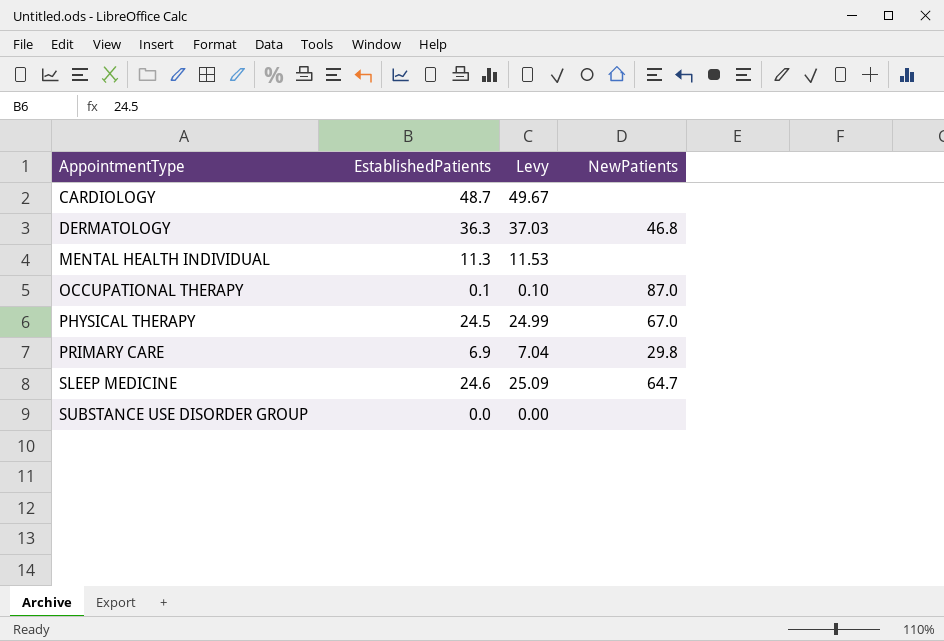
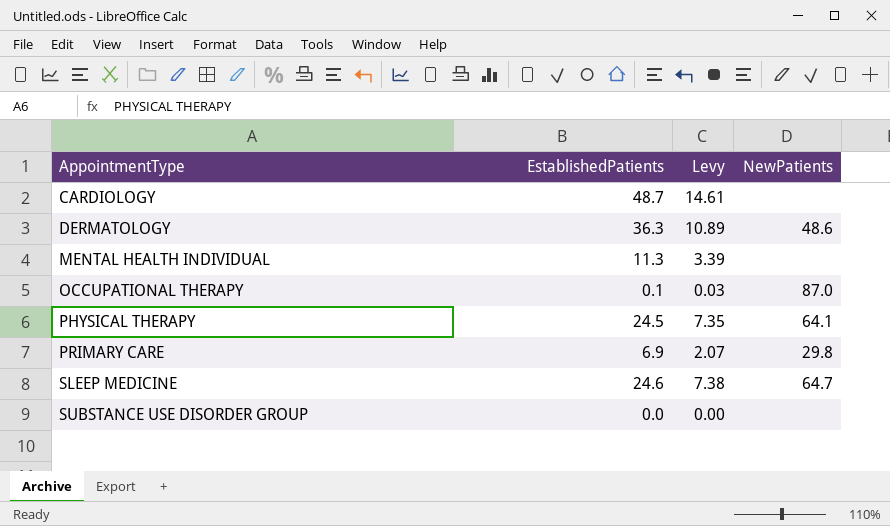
column Levy | formula: [EstablishedPatients] * 1.02 -> [EstablishedPatients] * 0.3
DERMATOLOGY | NewPatients: 46.8 -> 48.6
PHYSICAL THERAPY | NewPatients: 67.0 -> 64.1

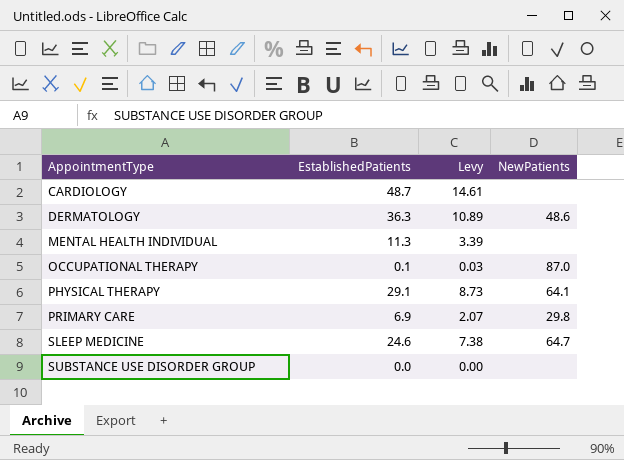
PHYSICAL THERAPY | EstablishedPatients: 24.5 -> 29.1
PHYSICAL THERAPY | Levy: 7.35 -> 8.73

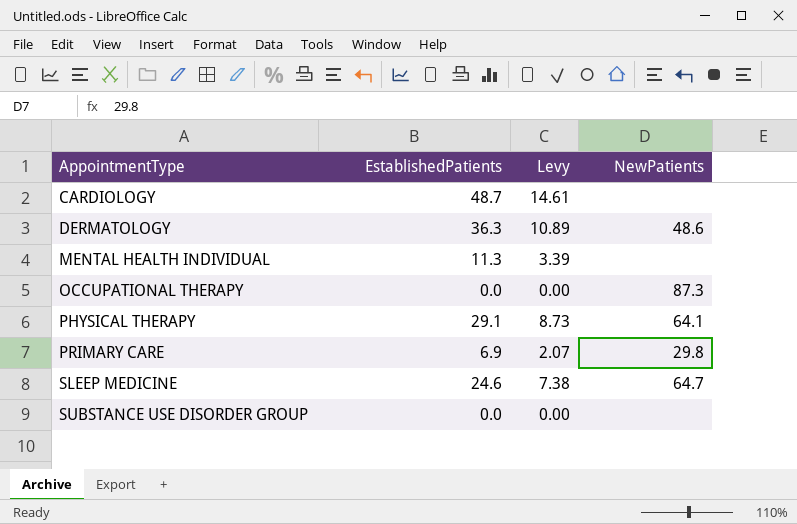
OCCUPATIONAL THERAPY | EstablishedPatients: 0.1 -> 0.0
OCCUPATIONAL THERAPY | Levy: 0.03 -> 0.00
OCCUPATIONAL THERAPY | NewPatients: 87.0 -> 87.3

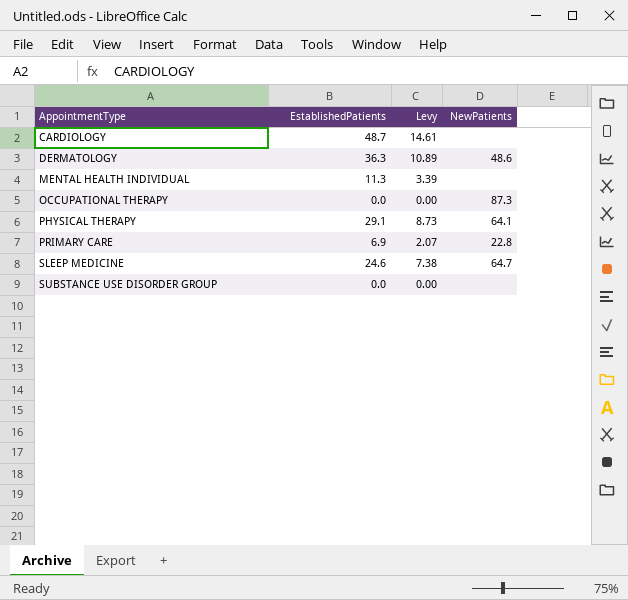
PRIMARY CARE | NewPatients: 29.8 -> 22.8

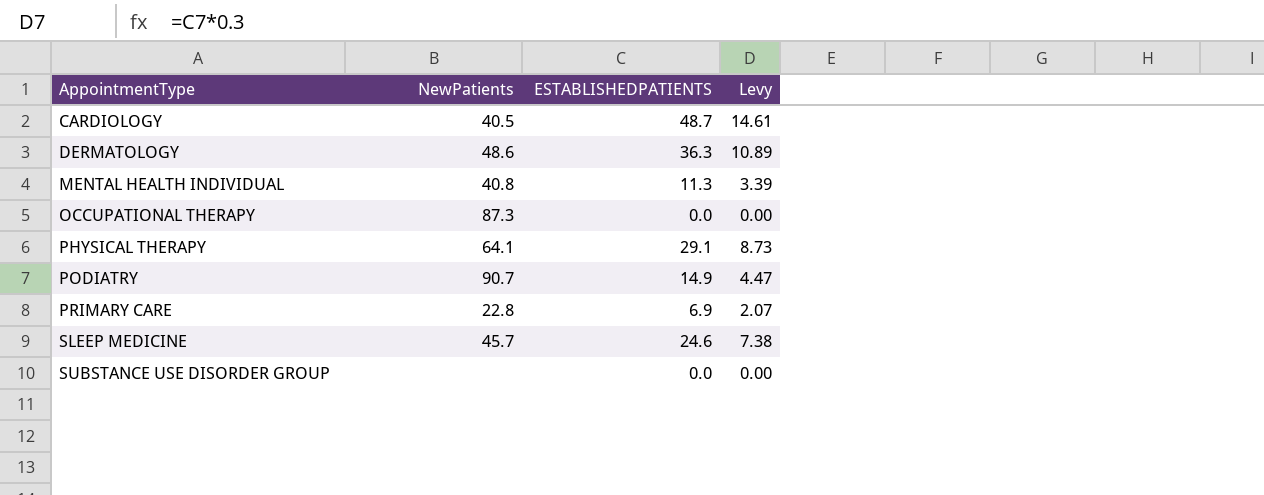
column NewPatients | position: 4 -> 2
column name: EstablishedPatients -> ESTABLISHEDPATIENTS
CARDIOLOGY | NewPatients: none -> 40.5
MENTAL HEALTH INDIVIDUAL | NewPatients: none -> 40.8
row PODIATRY: none -> 90.7 | 14.9 | 4.47
SLEEP MEDICINE | NewPatients: 64.7 -> 45.7

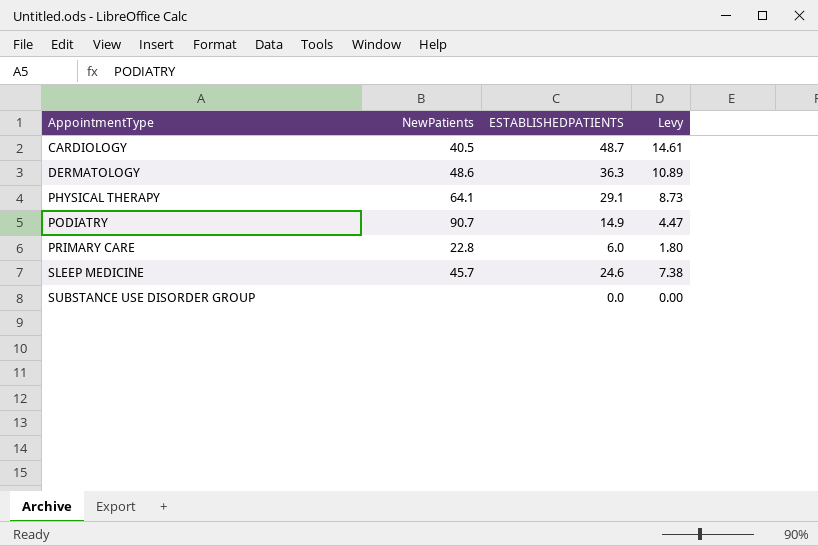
row MENTAL HEALTH INDIVIDUAL: 40.8 | 11.3 | 3.39 -> none
row OCCUPATIONAL THERAPY: 87.3 | 0.0 | 0.00 -> none
PRIMARY CARE | ESTABLISHEDPATIENTS: 6.9 -> 6.0
PRIMARY CARE | Levy: 2.07 -> 1.80

